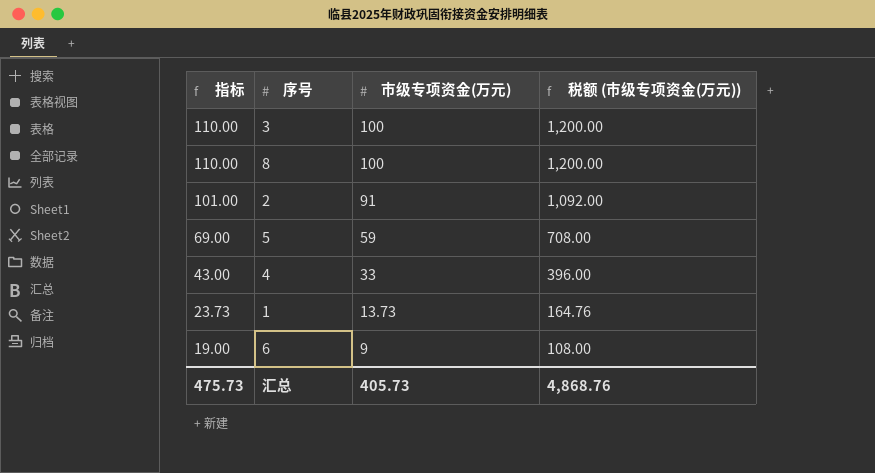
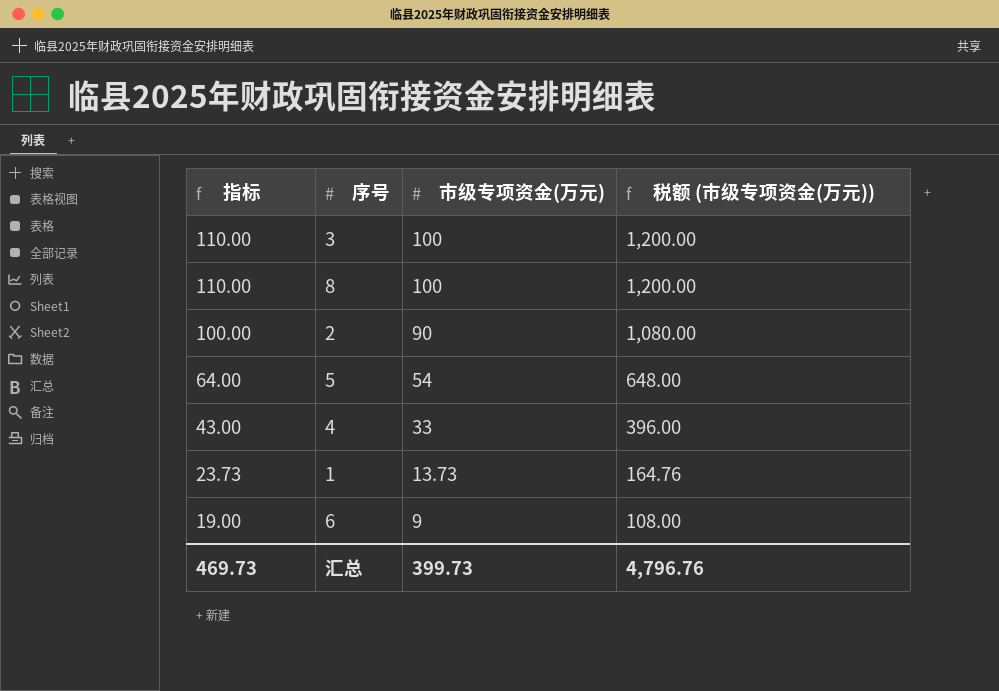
2 | 指标: 101.00 -> 100.00
2 | 市级专项资金(万元): 91 -> 90
2 | 税额 (市级专项资金(万元)): 1,092.00 -> 1,080.00
5 | 指标: 69.00 -> 64.00
5 | 市级专项资金(万元): 59 -> 54
5 | 税额 (市级专项资金(万元)): 708.00 -> 648.00
汇总 | 指标: 475.73 -> 469.73
汇总 | 市级专项资金(万元): 405.73 -> 399.73
汇总 | 税额 (市级专项资金(万元)): 4,868.76 -> 4,796.76

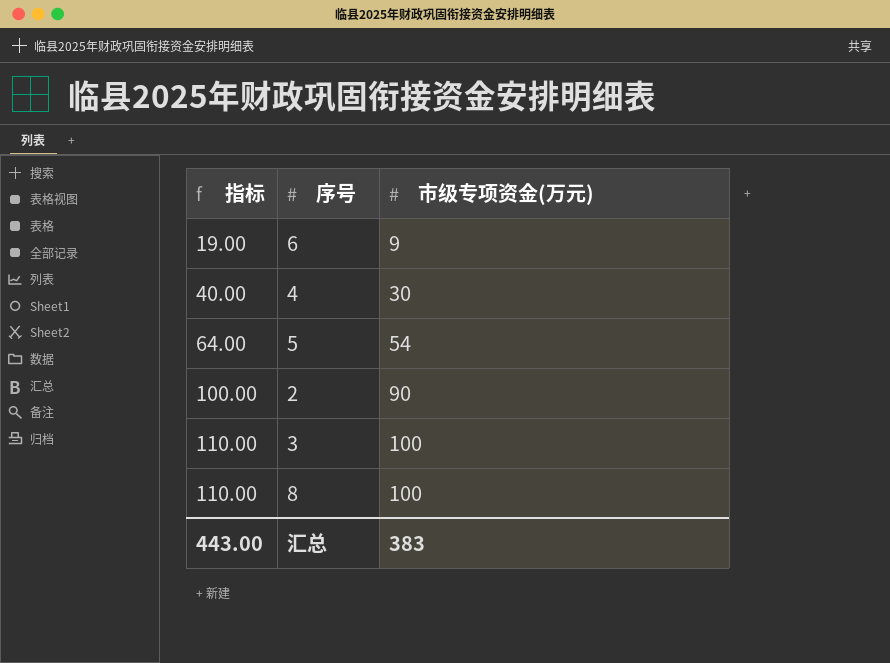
row order: 指标 descending -> 指标 ascending
column 税额 (市级专项资金(万元)) | formula: [市级专项资金(万元)] * 12 -> none
row 1: 23.73 | 13.73 | 164.76 -> none
4 | 指标: 43.00 -> 40.00
4 | 市级专项资金(万元): 33 -> 30
汇总 | 指标: 469.73 -> 443.00
汇总 | 市级专项资金(万元): 399.73 -> 383

